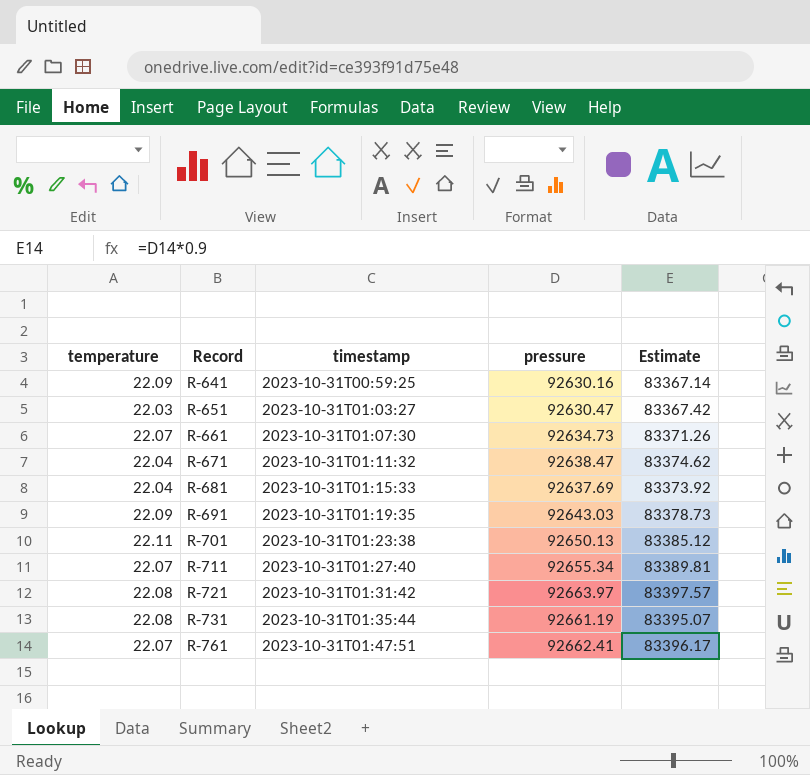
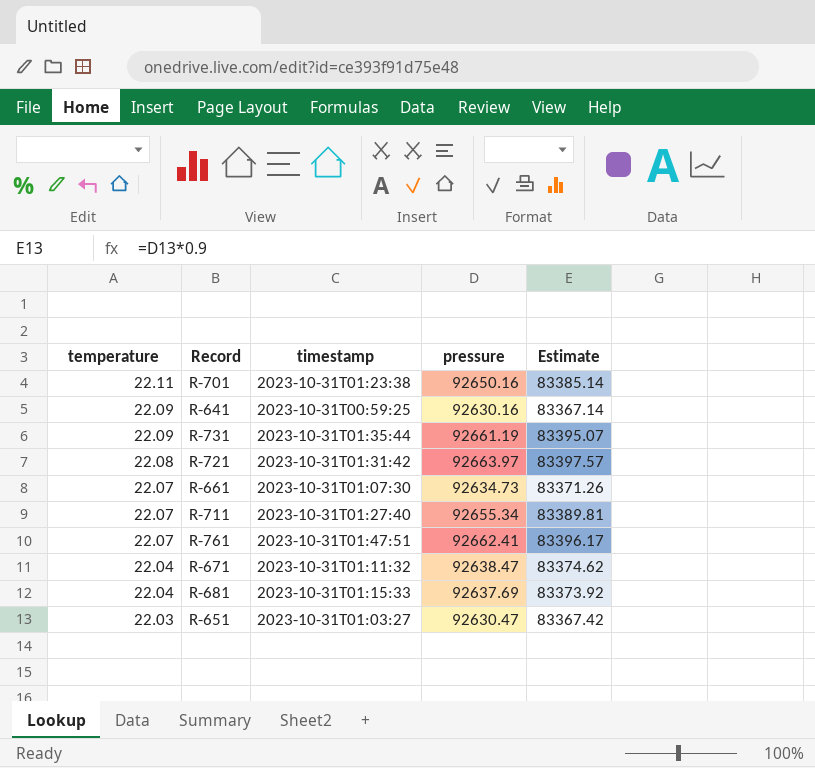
row order: Record ascending -> temperature descending
row R-691: 22.09 | 2023-10-31T01:19:35 | 92643.03 | 83378.73 -> none
R-701 | pressure: 92650.13 -> 92650.16
R-701 | Estimate: 83385.12 -> 83385.14
R-731 | temperature: 22.08 -> 22.09

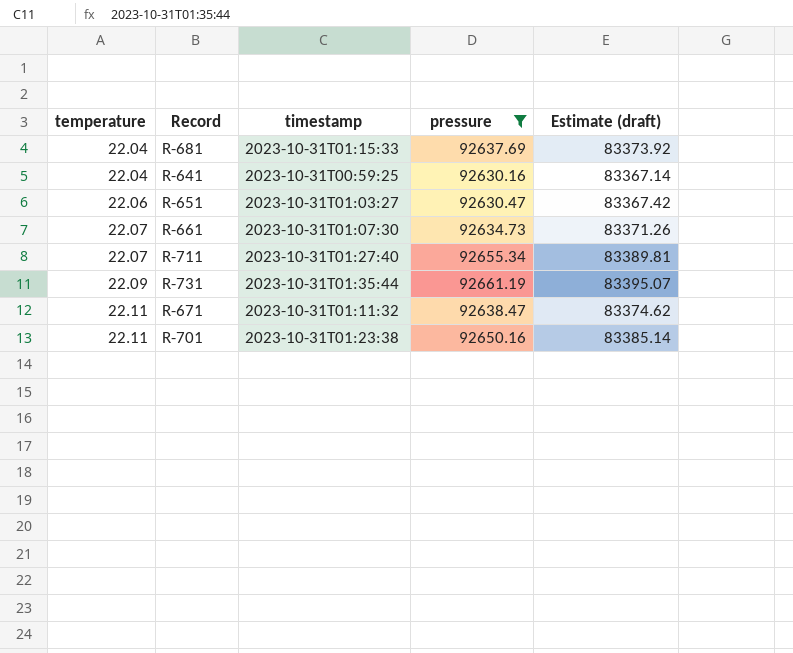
filter: none -> pressure <= 92661.19
row order: temperature descending -> temperature ascending
column name: Estimate -> Estimate (draft)
R-641 | temperature: 22.09 -> 22.04
R-651 | temperature: 22.03 -> 22.06
R-671 | temperature: 22.04 -> 22.11

